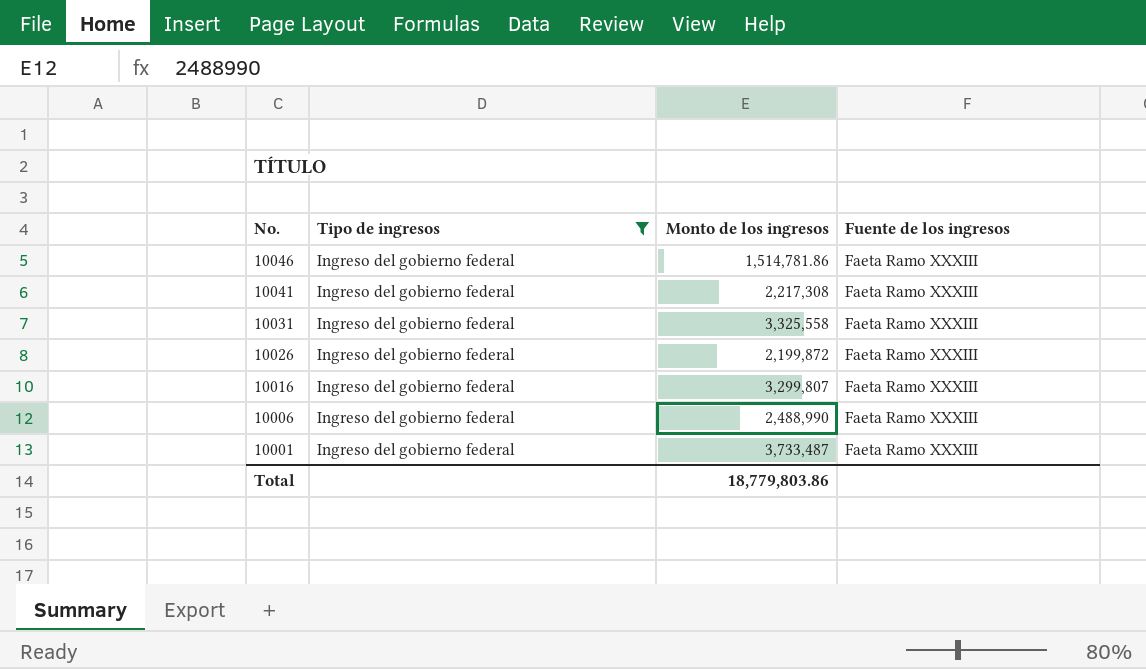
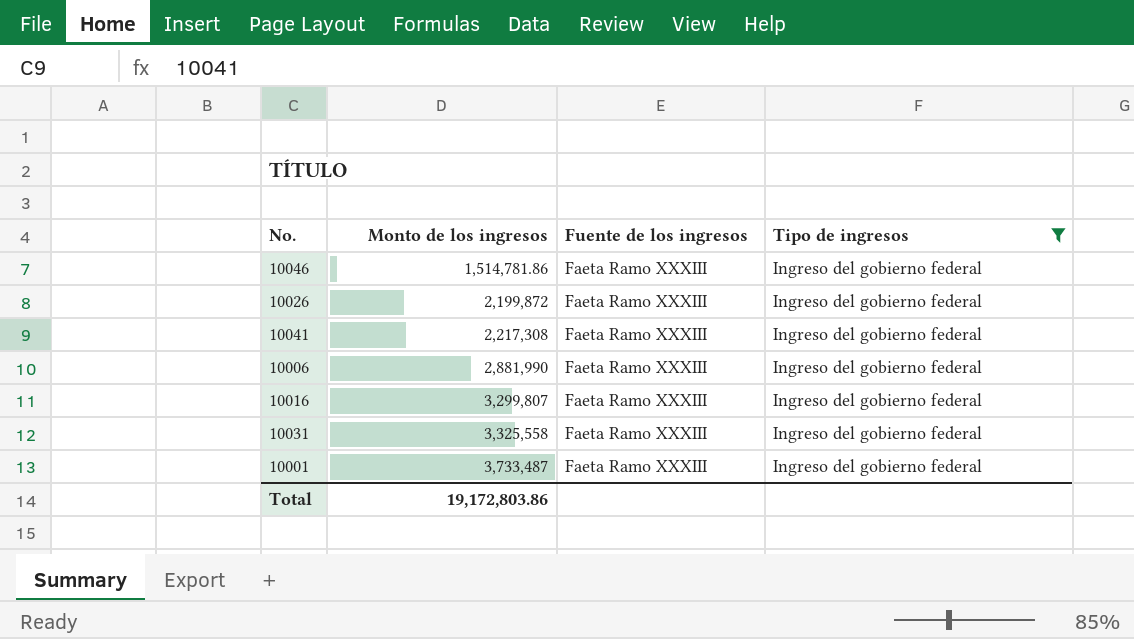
row order: No. descending -> Monto de los ingresos ascending
column Tipo de ingresos | position: 2 -> 4
10006 | Monto de los ingresos: 2,488,990 -> 2,881,990
Total | Monto de los ingresos: 18,779,803.86 -> 19,172,803.86

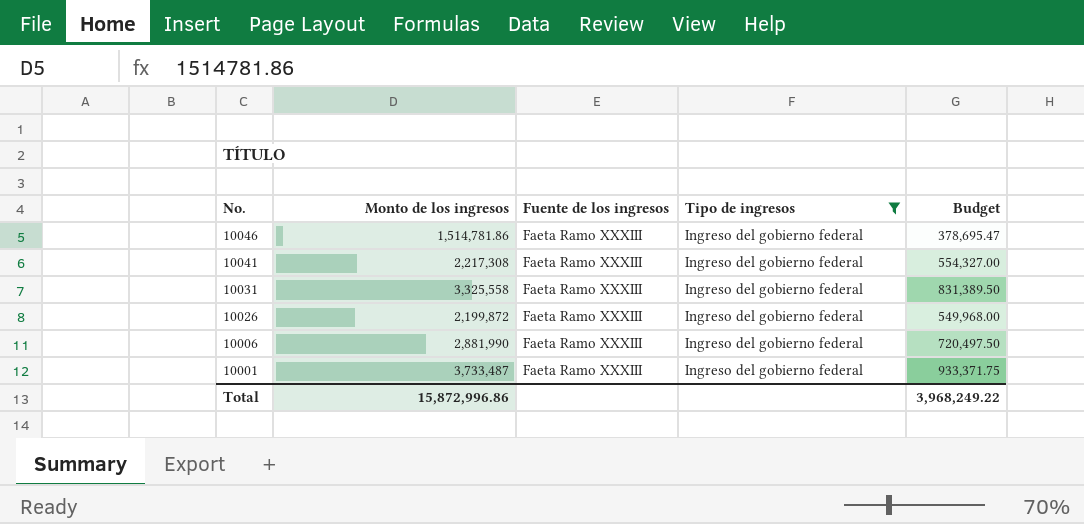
row order: Monto de los ingresos ascending -> No. descending
column Budget | formula: none -> [Monto de los ingresos] * 0.25
row 10016: 3,299,807 | Faeta Ramo XXXIII | Ingreso del gobierno federal -> none
Total | Monto de los ingresos: 19,172,803.86 -> 15,872,996.86

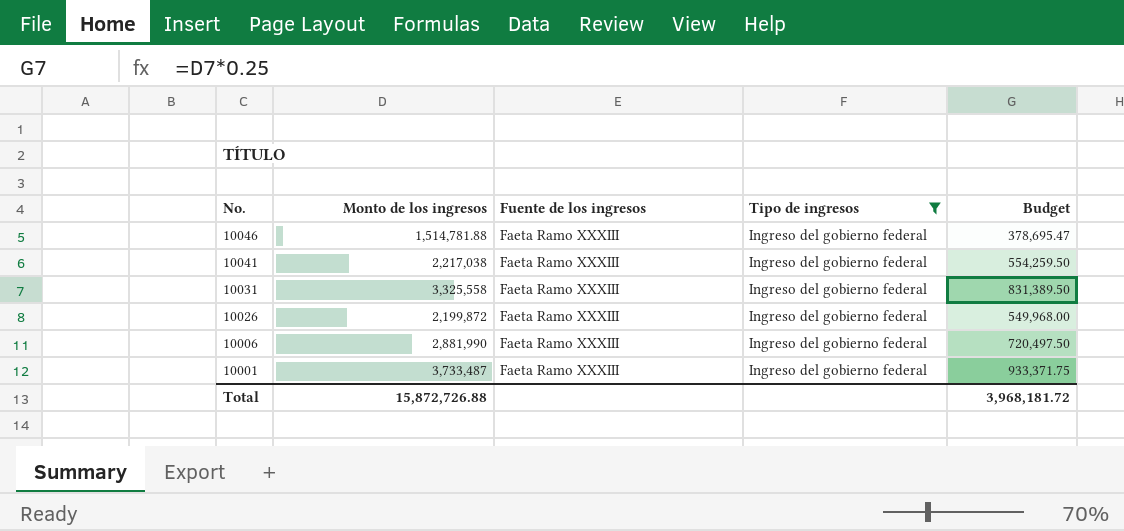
10046 | Monto de los ingresos: 1,514,781.86 -> 1,514,781.88
10041 | Monto de los ingresos: 2,217,308 -> 2,217,038
10041 | Budget: 554,327.00 -> 554,259.50
Total | Monto de los ingresos: 15,872,996.86 -> 15,872,726.88
Total | Budget: 3,968,249.22 -> 3,968,181.72

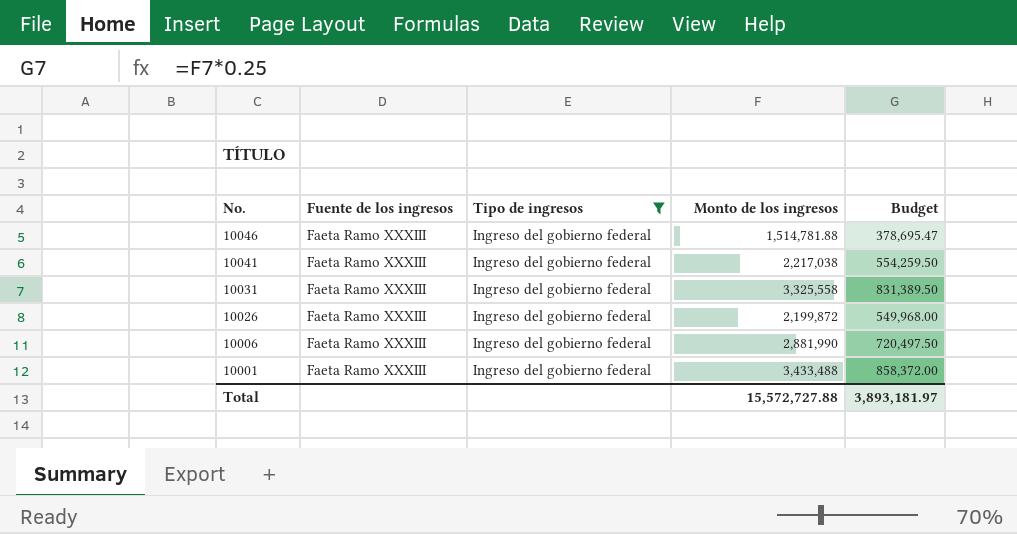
column Monto de los ingresos | position: 2 -> 4
10001 | Monto de los ingresos: 3,733,487 -> 3,433,488
10001 | Budget: 933,371.75 -> 858,372.00
Total | Monto de los ingresos: 15,872,726.88 -> 15,572,727.88
Total | Budget: 3,968,181.72 -> 3,893,181.97

